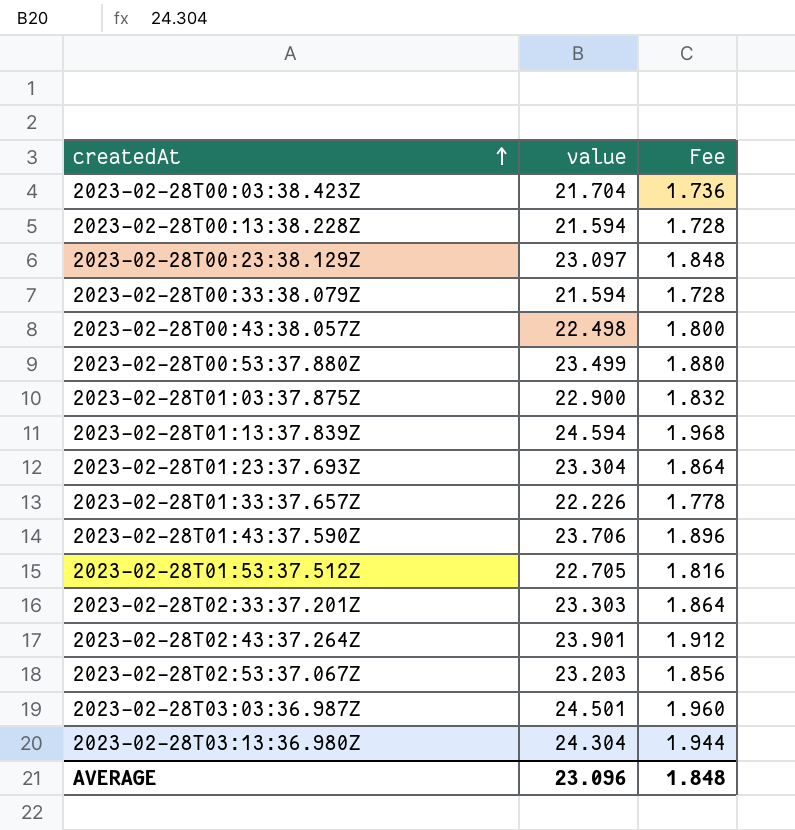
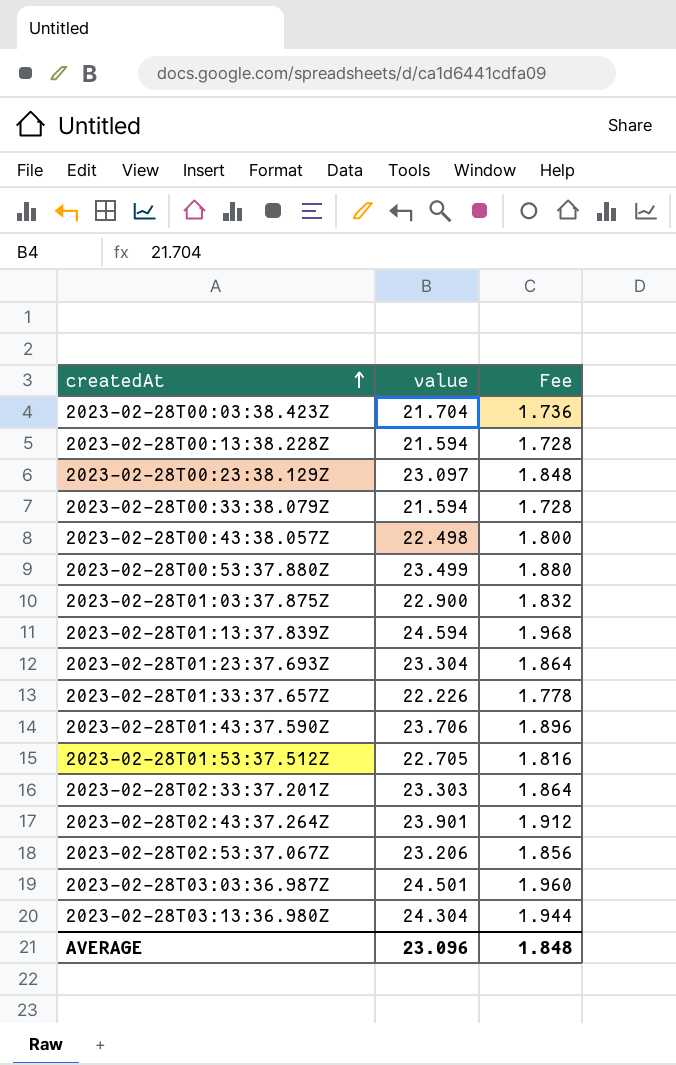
2023-02-28T02:53:37.067Z | value: 23.203 -> 23.206

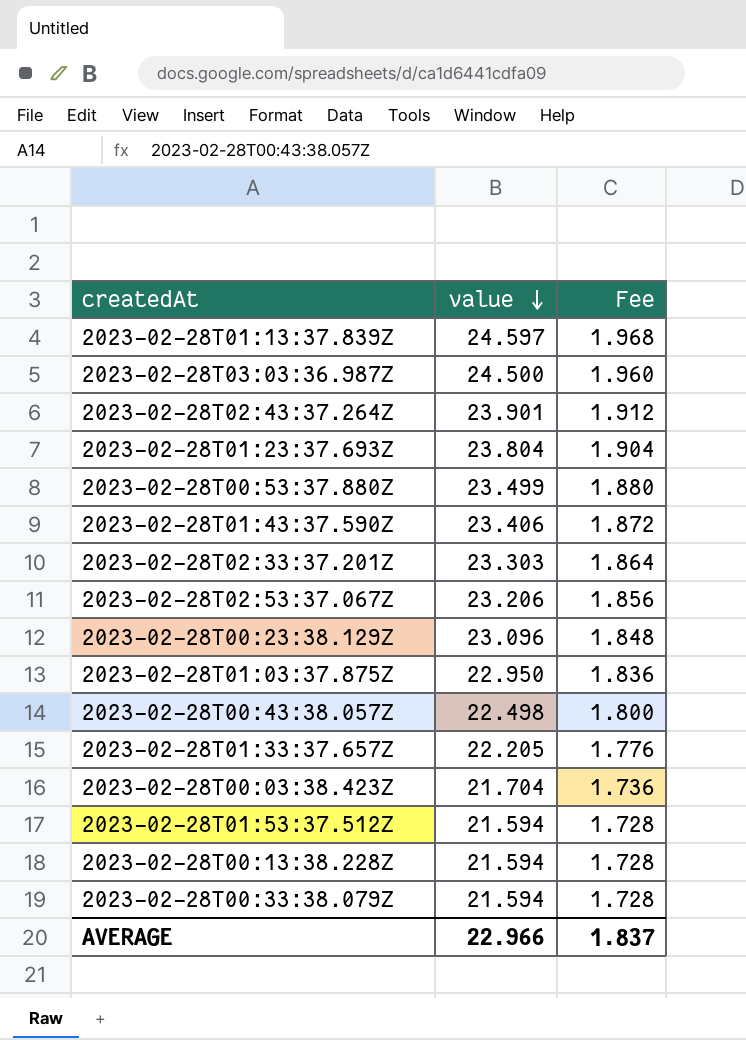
row order: createdAt ascending -> value descending
row 2023-02-28T03:13:36.980Z: 24.304 | 1.944 -> none
2023-02-28T01:13:37.839Z | value: 24.594 -> 24.597
2023-02-28T03:03:36.987Z | value: 24.501 -> 24.500
2023-02-28T01:23:37.693Z | value: 23.304 -> 23.804
2023-02-28T01:23:37.693Z | Fee: 1.864 -> 1.904
2023-02-28T01:43:37.590Z | value: 23.706 -> 23.406
2023-02-28T01:43:37.590Z | Fee: 1.896 -> 1.872
2023-02-28T00:23:38.129Z | value: 23.097 -> 23.096
2023-02-28T01:03:37.875Z | value: 22.900 -> 22.950
2023-02-28T01:03:37.875Z | Fee: 1.832 -> 1.836
2023-02-28T01:33:37.657Z | value: 22.226 -> 22.205
2023-02-28T01:33:37.657Z | Fee: 1.778 -> 1.776
2023-02-28T01:53:37.512Z | value: 22.705 -> 21.594
2023-02-28T01:53:37.512Z | Fee: 1.816 -> 1.728
AVERAGE | value: 23.096 -> 22.966
AVERAGE | Fee: 1.848 -> 1.837

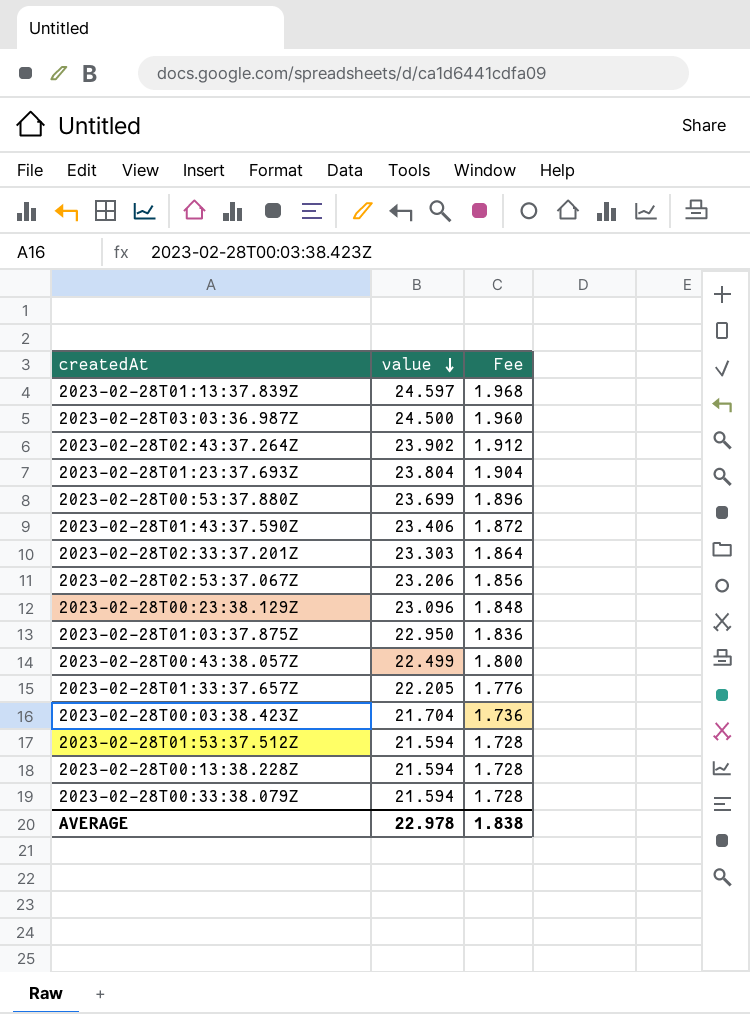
2023-02-28T02:43:37.264Z | value: 23.901 -> 23.902
2023-02-28T00:53:37.880Z | value: 23.499 -> 23.699
2023-02-28T00:53:37.880Z | Fee: 1.880 -> 1.896
2023-02-28T00:43:38.057Z | value: 22.498 -> 22.499
AVERAGE | value: 22.966 -> 22.978
AVERAGE | Fee: 1.837 -> 1.838

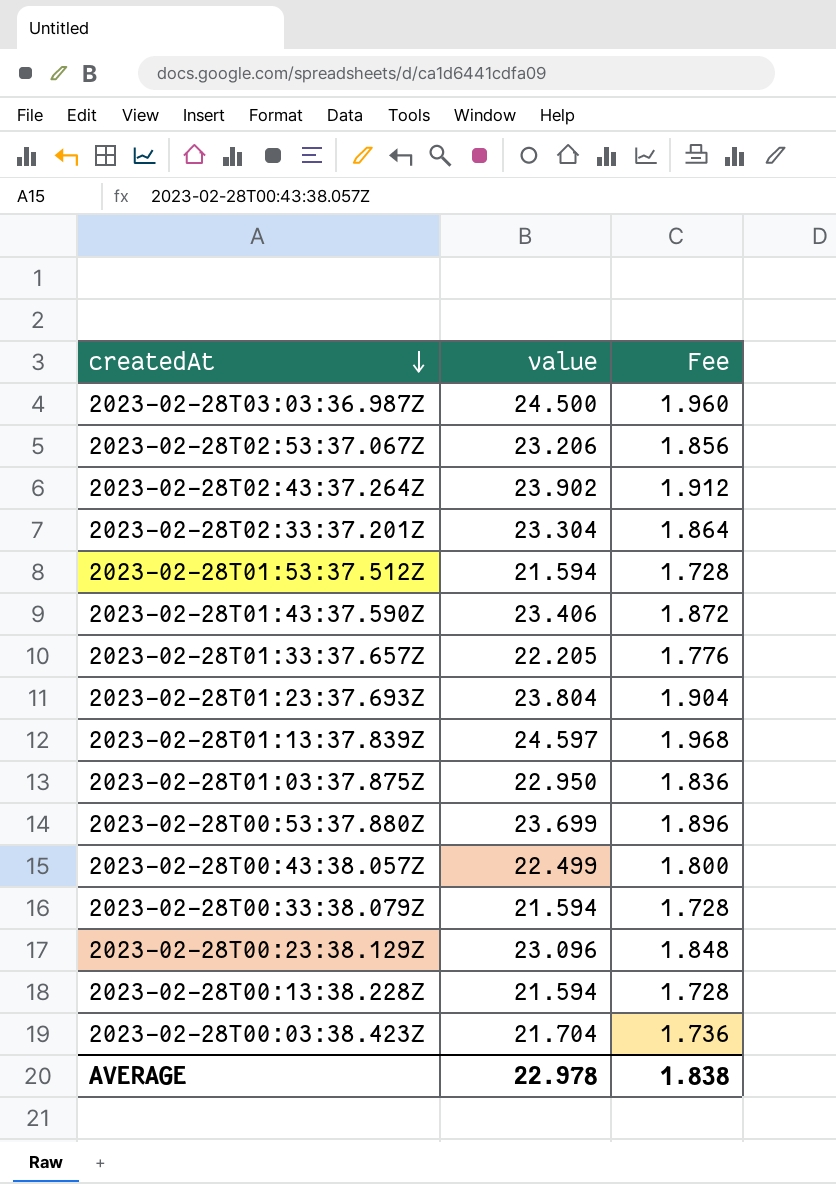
row order: value descending -> createdAt descending
2023-02-28T02:33:37.201Z | value: 23.303 -> 23.304

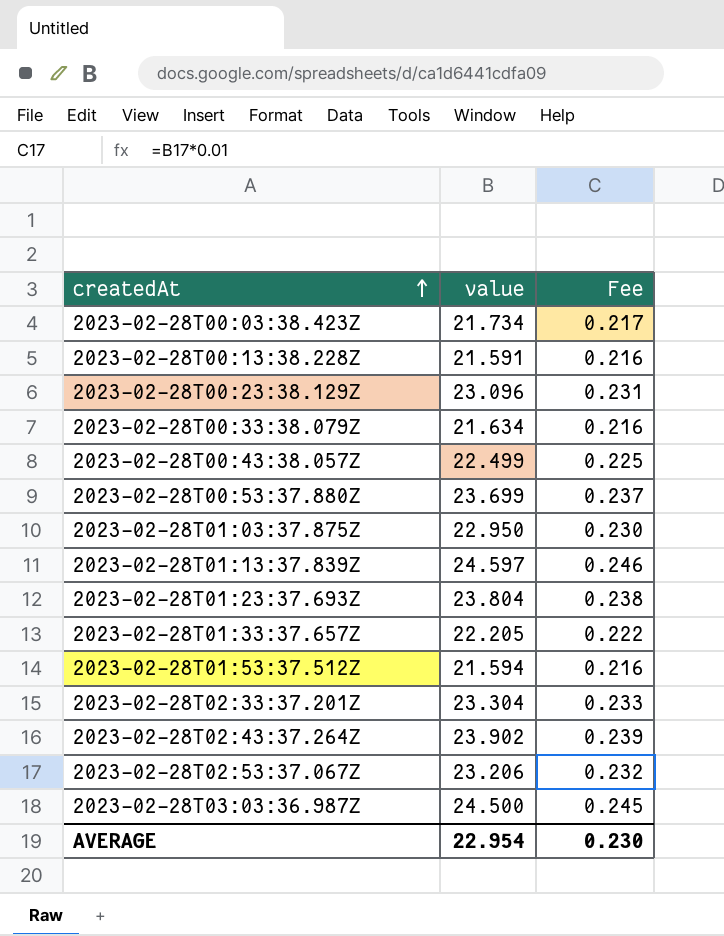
row order: createdAt descending -> createdAt ascending
column Fee | formula: [value] * 0.08 -> [value] * 0.01
row 2023-02-28T01:43:37.590Z: 23.406 | 1.872 -> none
2023-02-28T00:03:38.423Z | value: 21.704 -> 21.734
2023-02-28T00:13:38.228Z | value: 21.594 -> 21.591
2023-02-28T00:33:38.079Z | value: 21.594 -> 21.634
AVERAGE | value: 22.978 -> 22.954
AVERAGE | Fee: 1.838 -> 0.230

